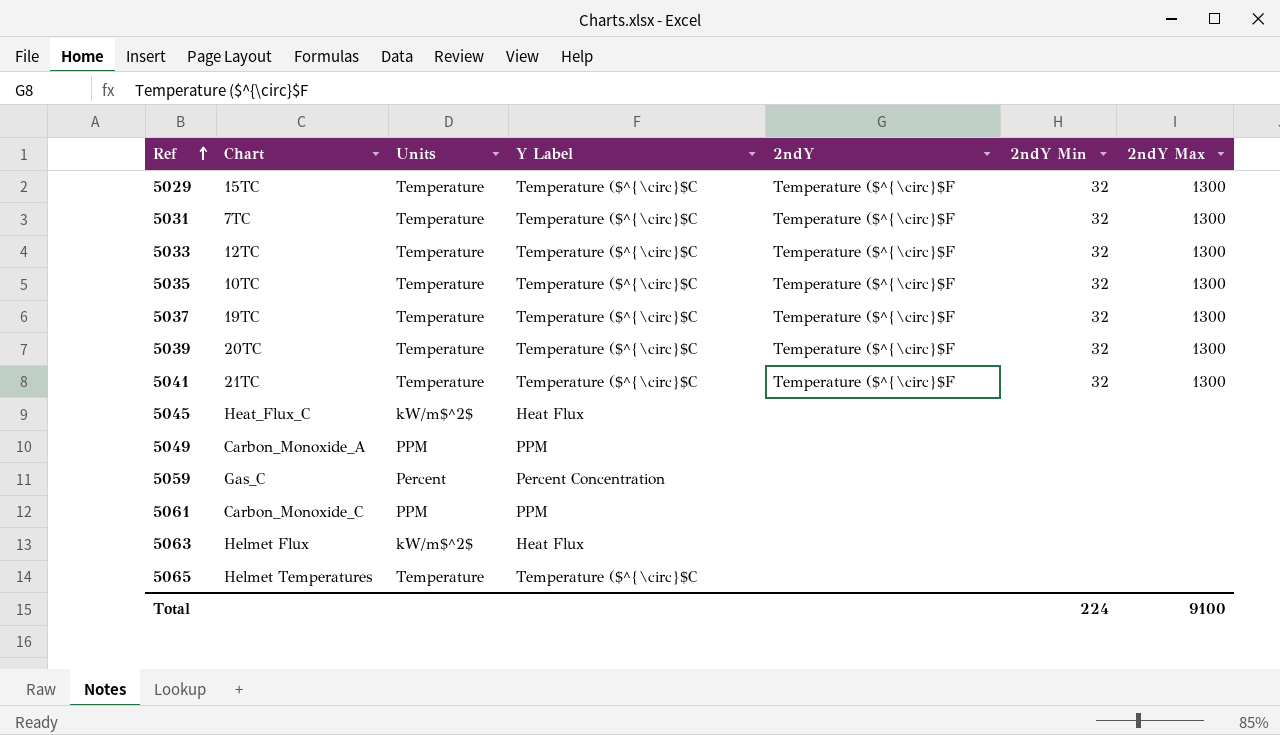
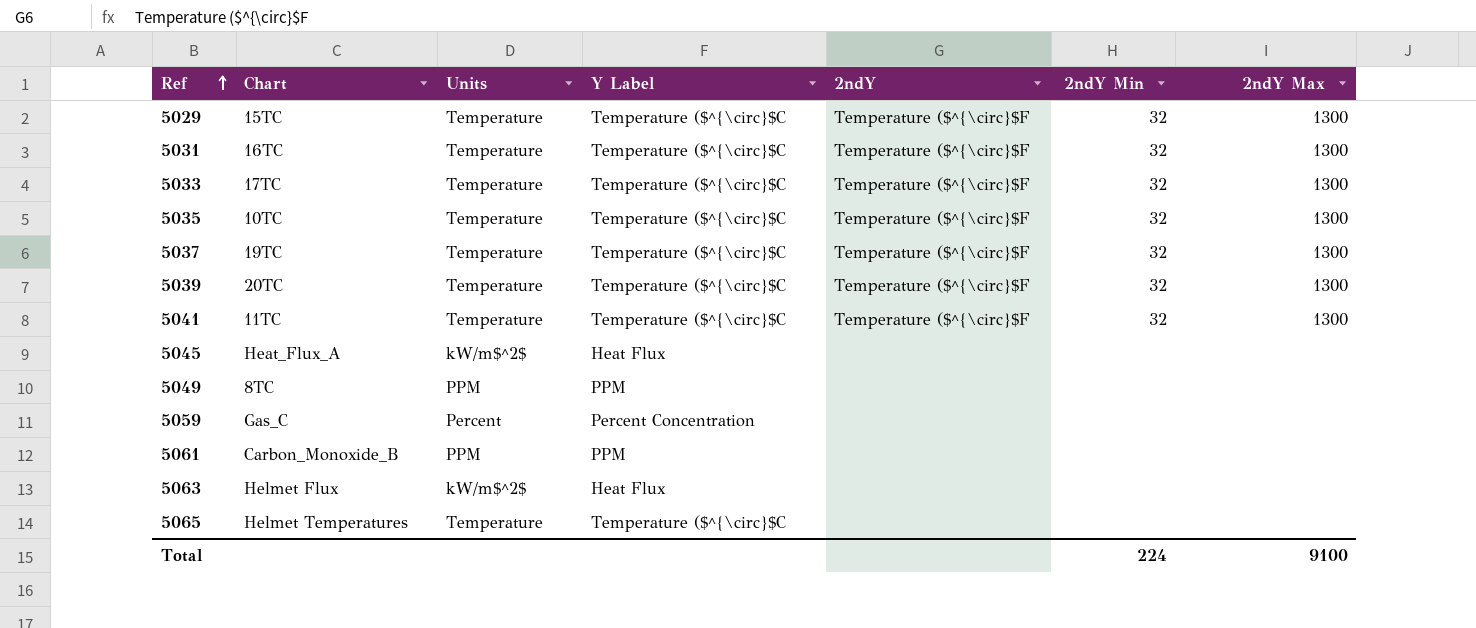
5031 | Chart: 7TC -> 16TC
5033 | Chart: 12TC -> 17TC
5041 | Chart: 21TC -> 11TC
5045 | Chart: Heat_Flux_C -> Heat_Flux_A
5049 | Chart: Carbon_Monoxide_A -> 8TC
5061 | Chart: Carbon_Monoxide_C -> Carbon_Monoxide_B

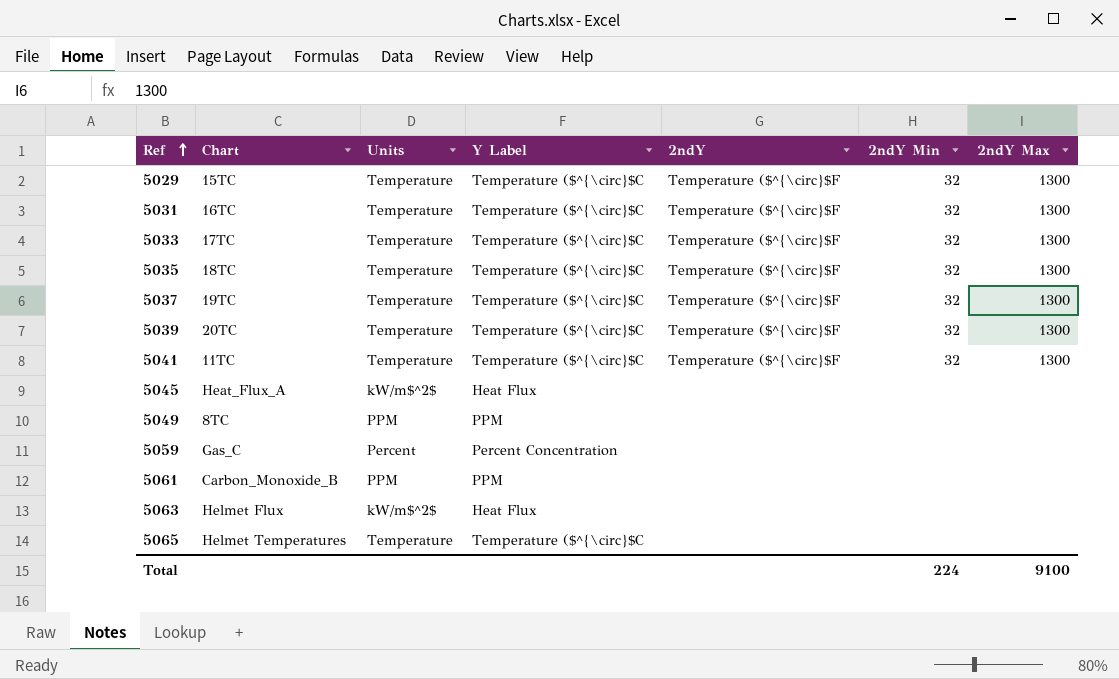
5035 | Chart: 10TC -> 18TC

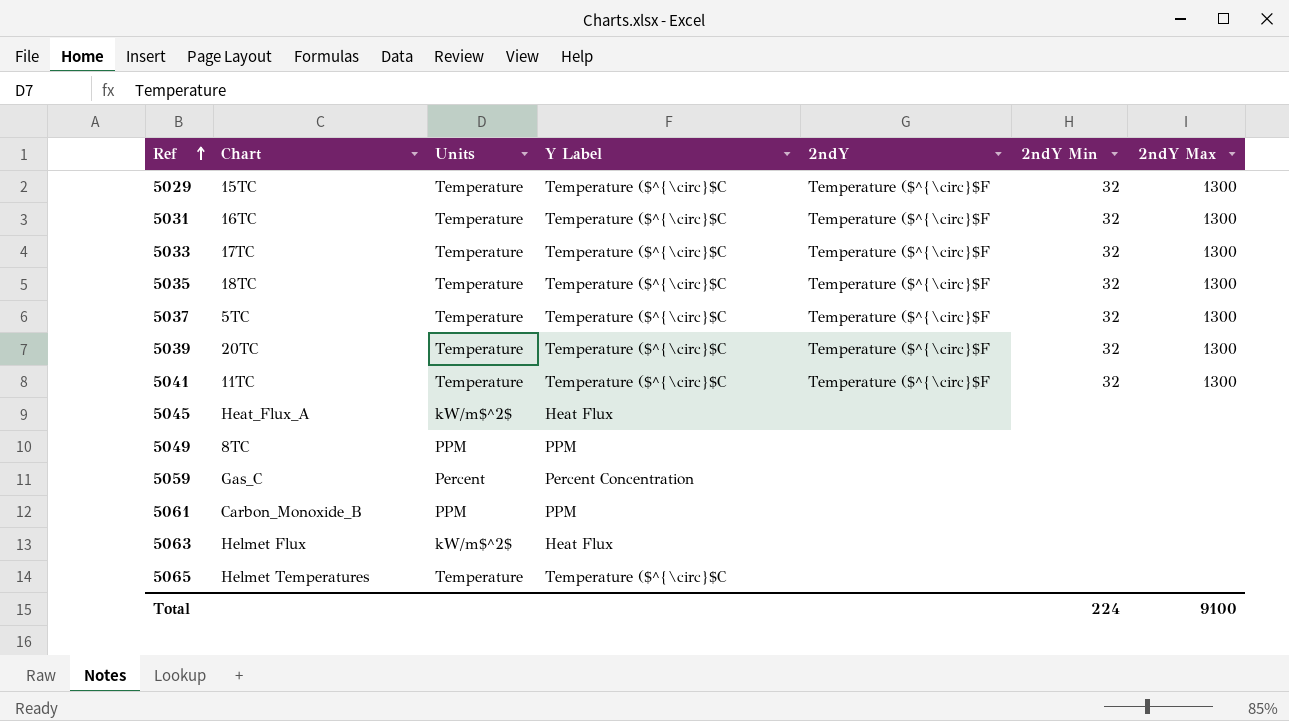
5037 | Chart: 19TC -> 5TC

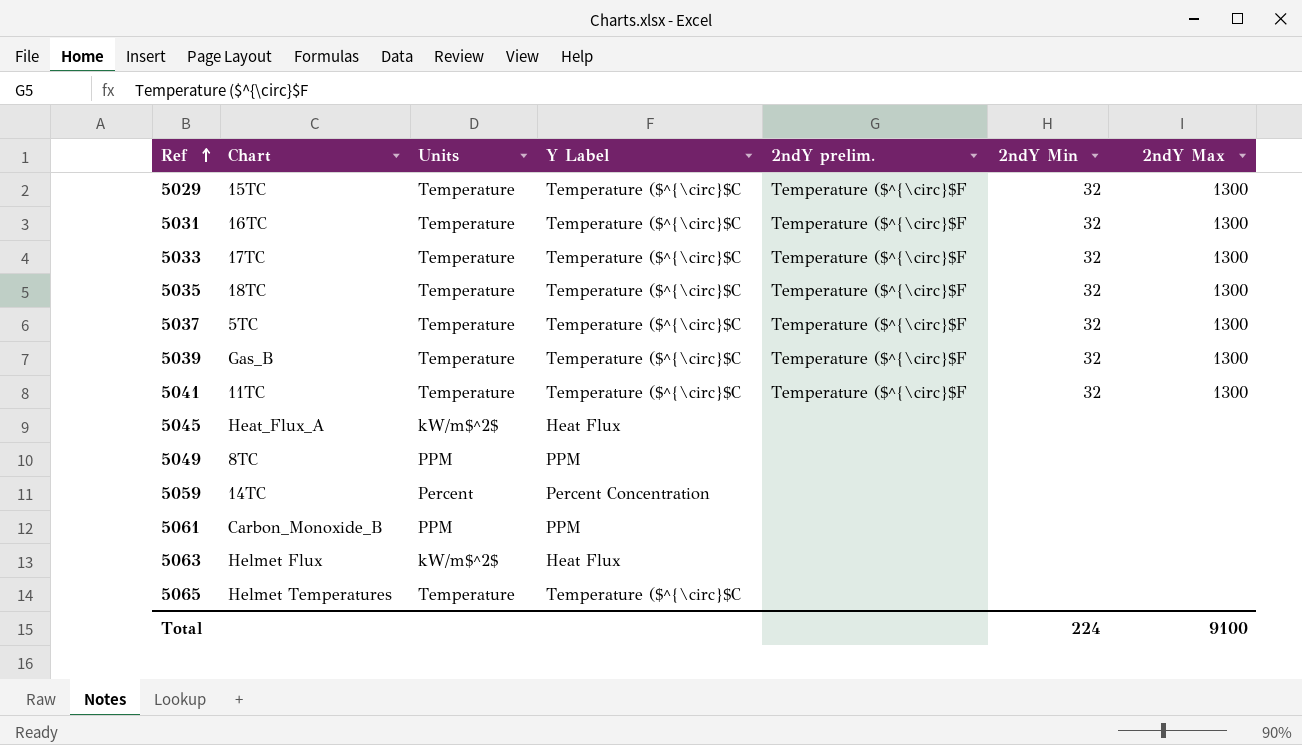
column name: 2ndY -> 2ndY prelim.
5039 | Chart: 20TC -> Gas_B
5059 | Chart: Gas_C -> 14TC

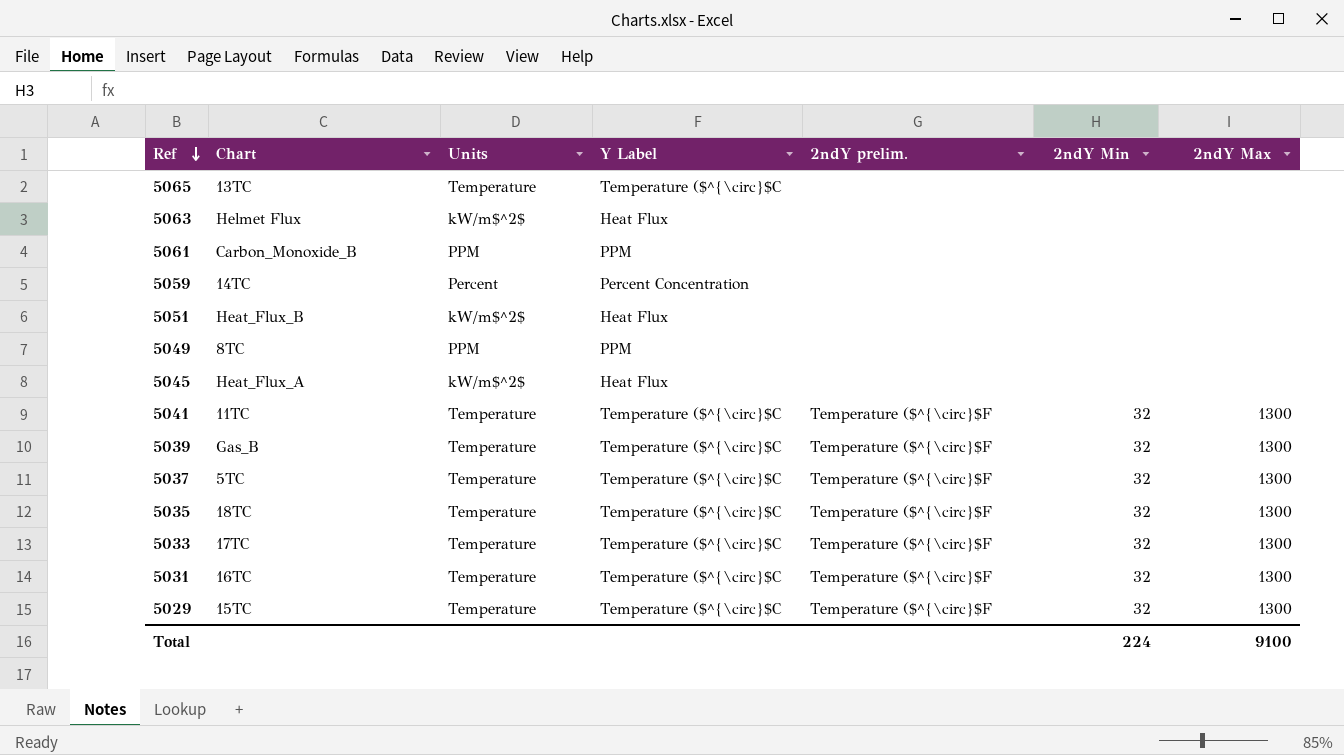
row order: Ref ascending -> Ref descending
5065 | Chart: Helmet Temperatures -> 13TC
row 5051: none -> Heat_Flux_B | kW/m$^2$ | Heat Flux | none | none | none

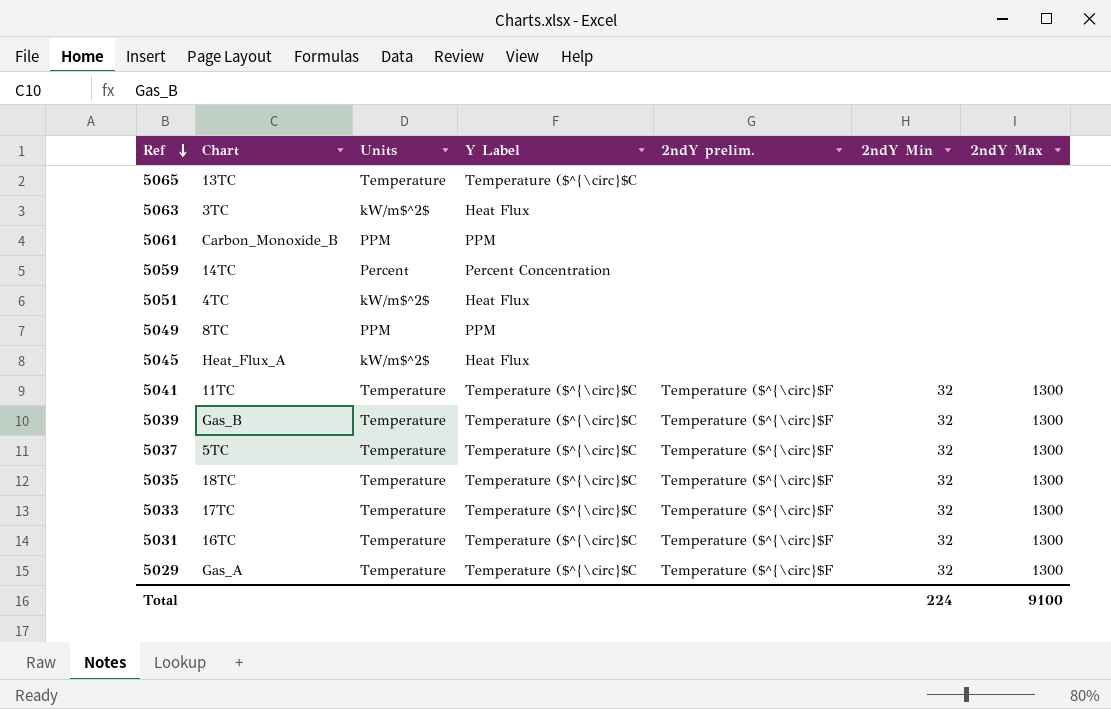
5063 | Chart: Helmet Flux -> 3TC
5051 | Chart: Heat_Flux_B -> 4TC
5029 | Chart: 15TC -> Gas_A

